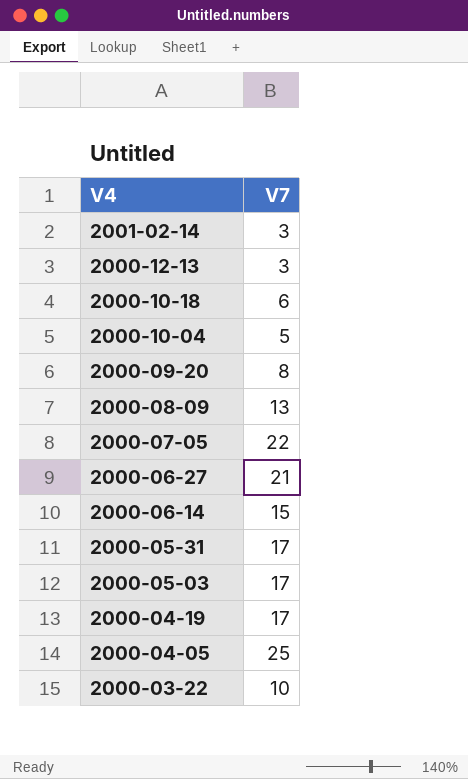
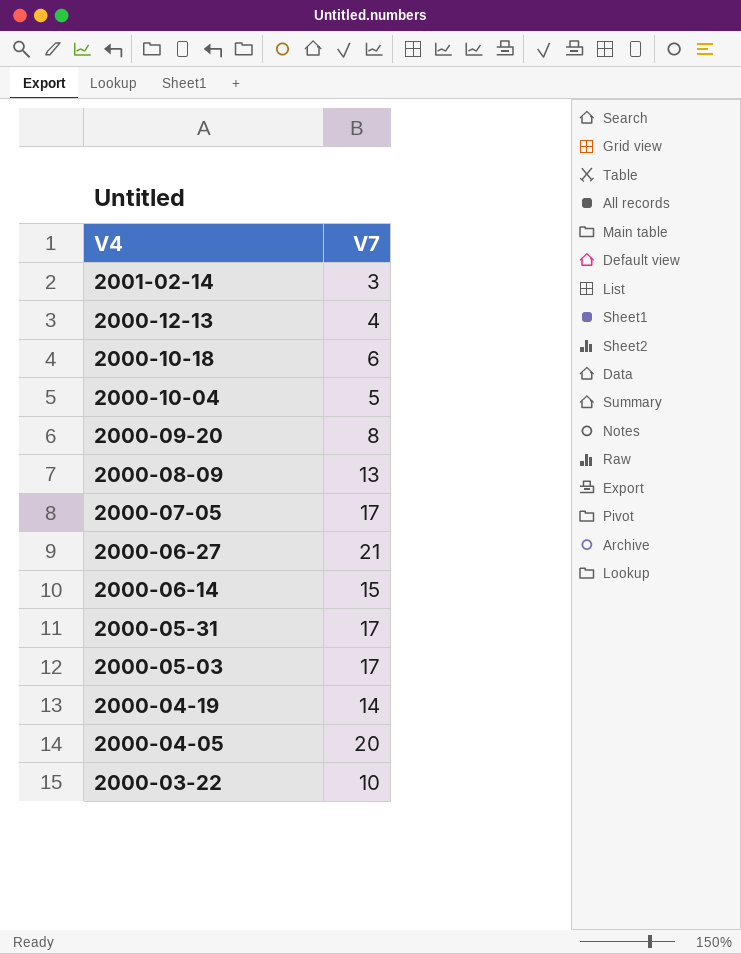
2000-12-13 | V7: 3 -> 4
2000-07-05 | V7: 22 -> 17
2000-04-19 | V7: 17 -> 14
2000-04-05 | V7: 25 -> 20

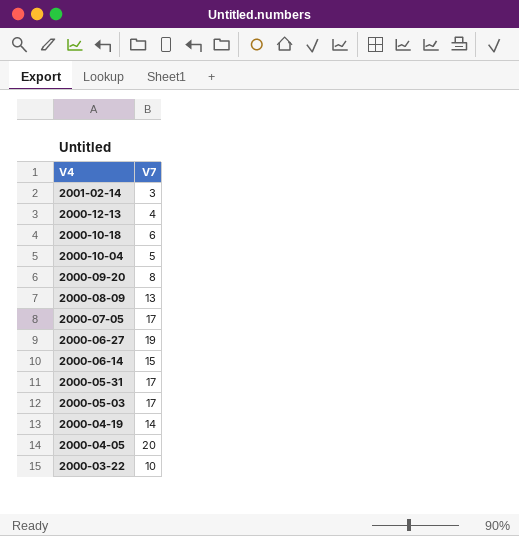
2000-06-27 | V7: 21 -> 19

